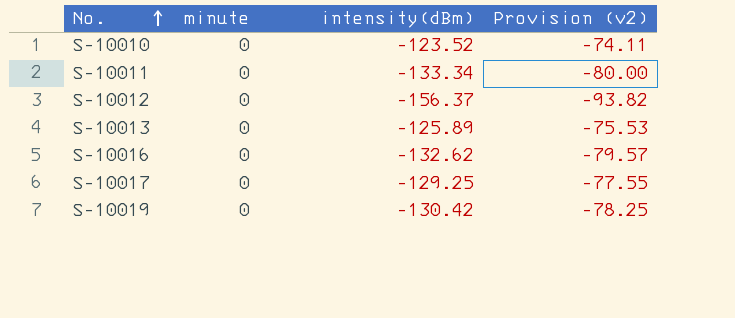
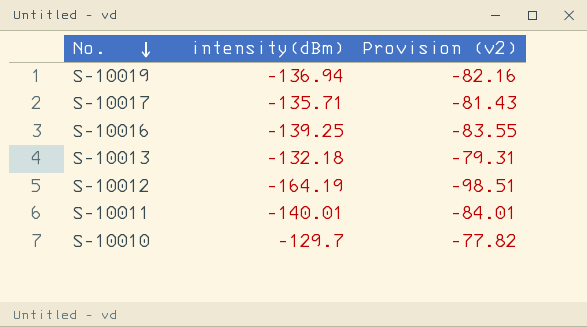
row order: No. ascending -> No. descending
column minute | position: 2 -> none
S-10019 | intensity(dBm): -130.42 -> -136.94
S-10019 | Provision (v2): -78.25 -> -82.16
S-10017 | intensity(dBm): -129.25 -> -135.71
S-10017 | Provision (v2): -77.55 -> -81.43
S-10016 | intensity(dBm): -132.62 -> -139.25
S-10016 | Provision (v2): -79.57 -> -83.55
S-10013 | intensity(dBm): -125.89 -> -132.18
S-10013 | Provision (v2): -75.53 -> -79.31
S-10012 | intensity(dBm): -156.37 -> -164.19
S-10012 | Provision (v2): -93.82 -> -98.51
S-10011 | intensity(dBm): -133.34 -> -140.01
S-10011 | Provision (v2): -80.00 -> -84.01
S-10010 | intensity(dBm): -123.52 -> -129.7
S-10010 | Provision (v2): -74.11 -> -77.82

